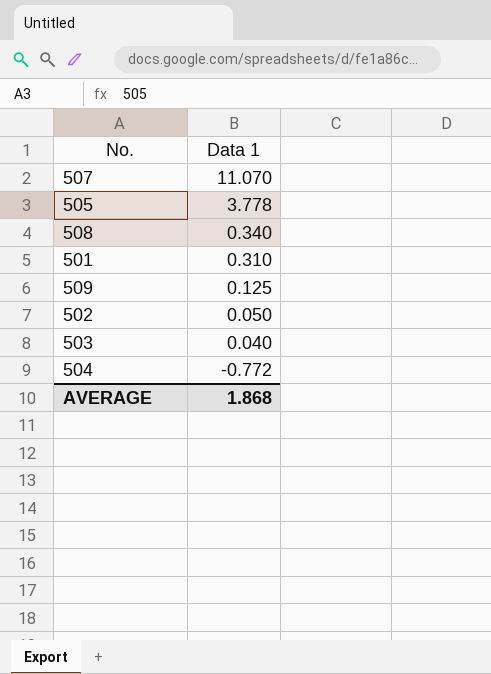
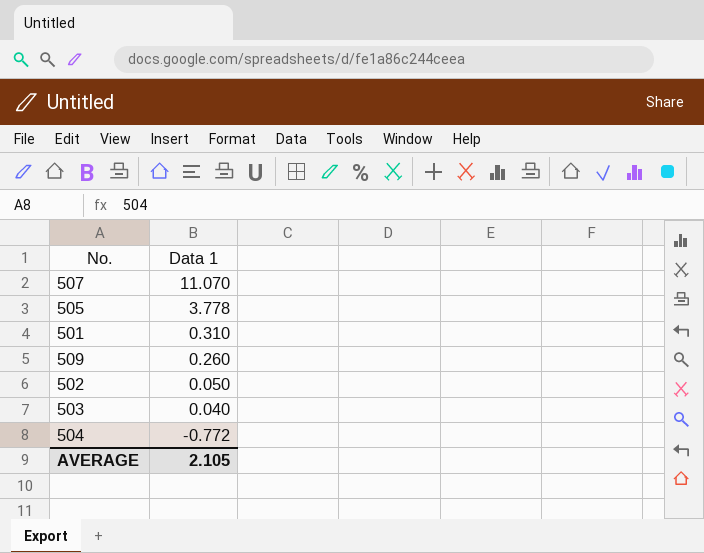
row 508: 0.340 -> none
509 | Data 1: 0.125 -> 0.260
AVERAGE | Data 1: 1.868 -> 2.105

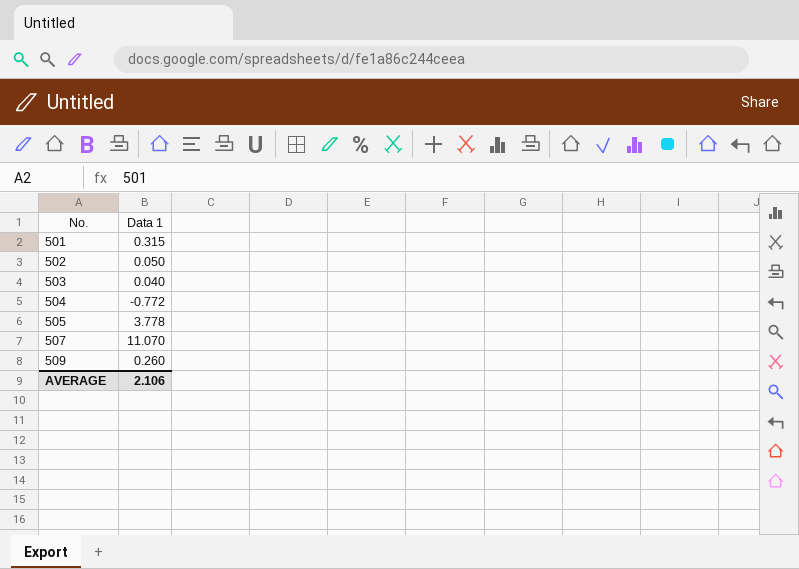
row order: Data 1 descending -> No. ascending
501 | Data 1: 0.310 -> 0.315
AVERAGE | Data 1: 2.105 -> 2.106

